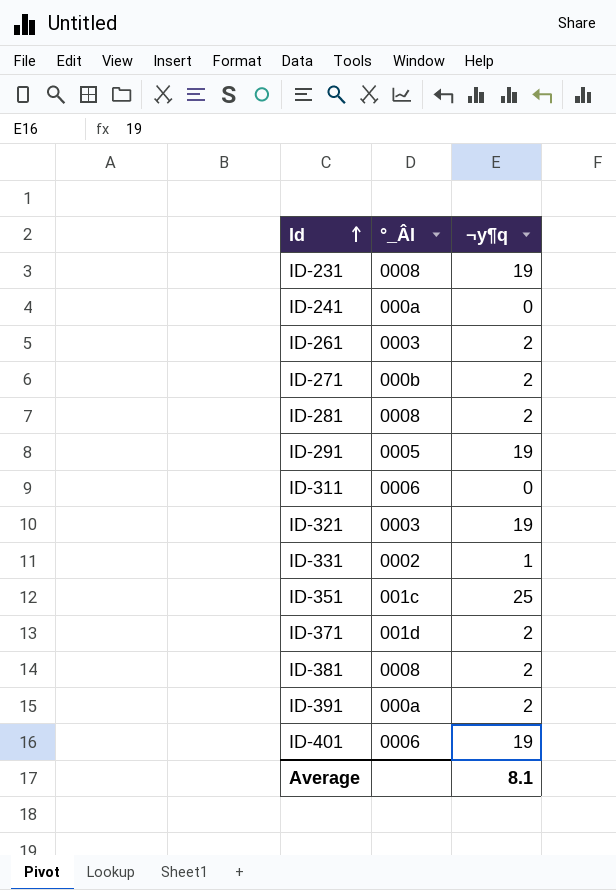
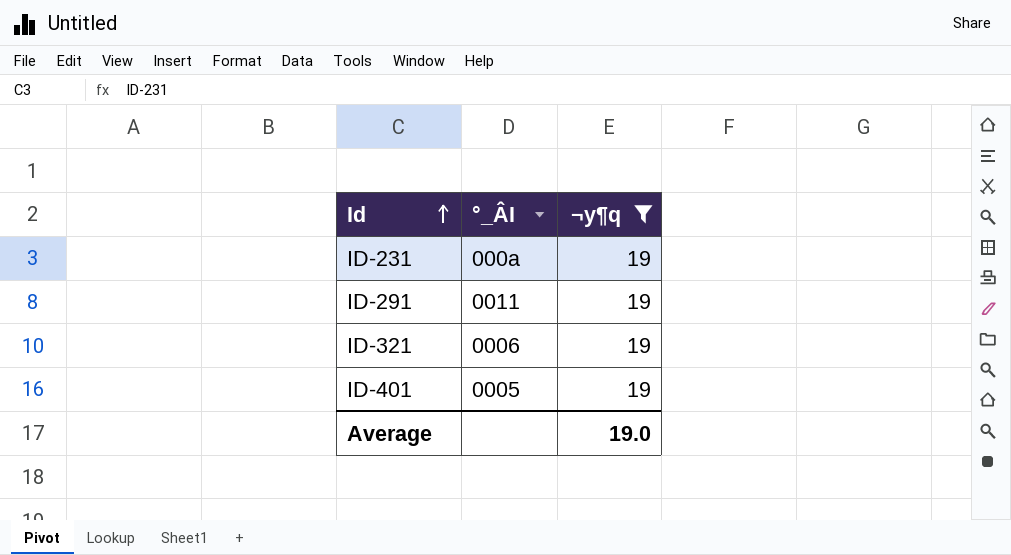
filter: none -> ¬y¶q = 19
ID-231 | °_ÂI: 0008 -> 000a
ID-291 | °_ÂI: 0005 -> 0011
ID-321 | °_ÂI: 0003 -> 0006
ID-401 | °_ÂI: 0006 -> 0005
Average | ¬y¶q: 8.1 -> 19.0

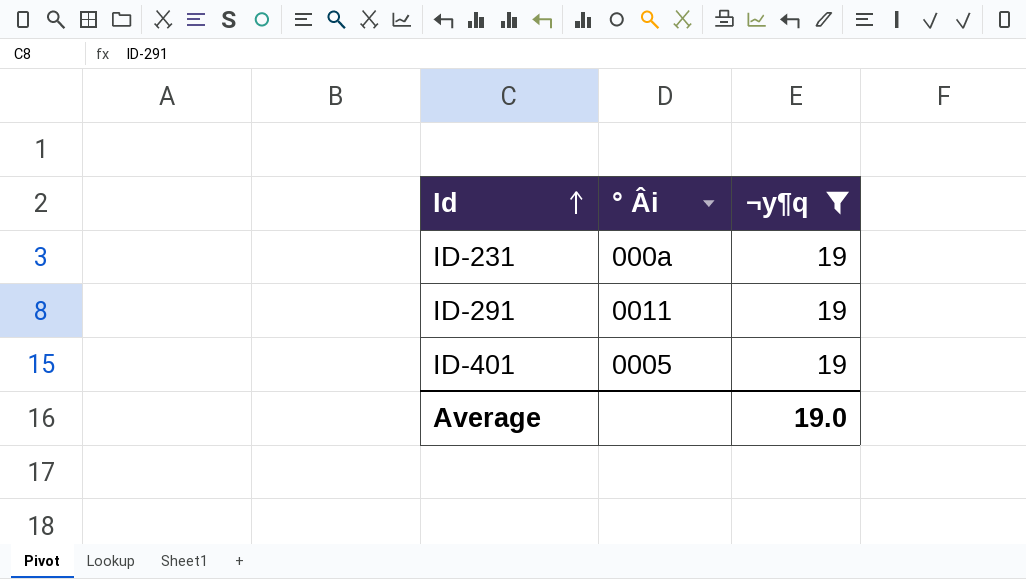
column name: °_ÂI -> ° Âi
row ID-321: 0006 | 19 -> none

